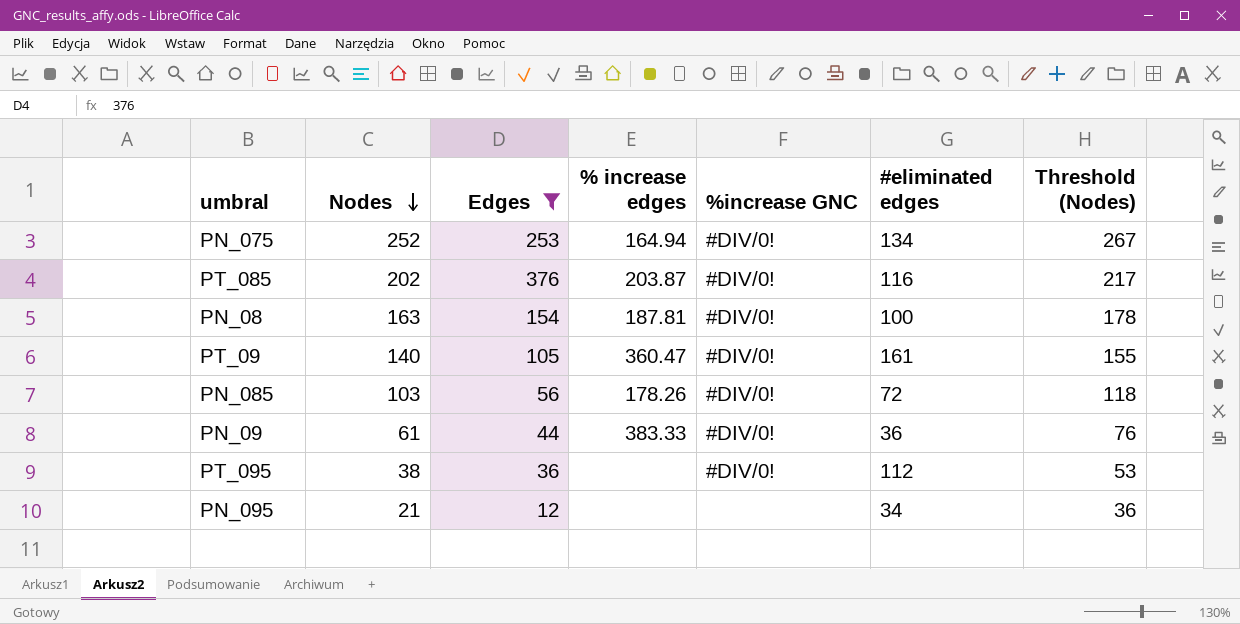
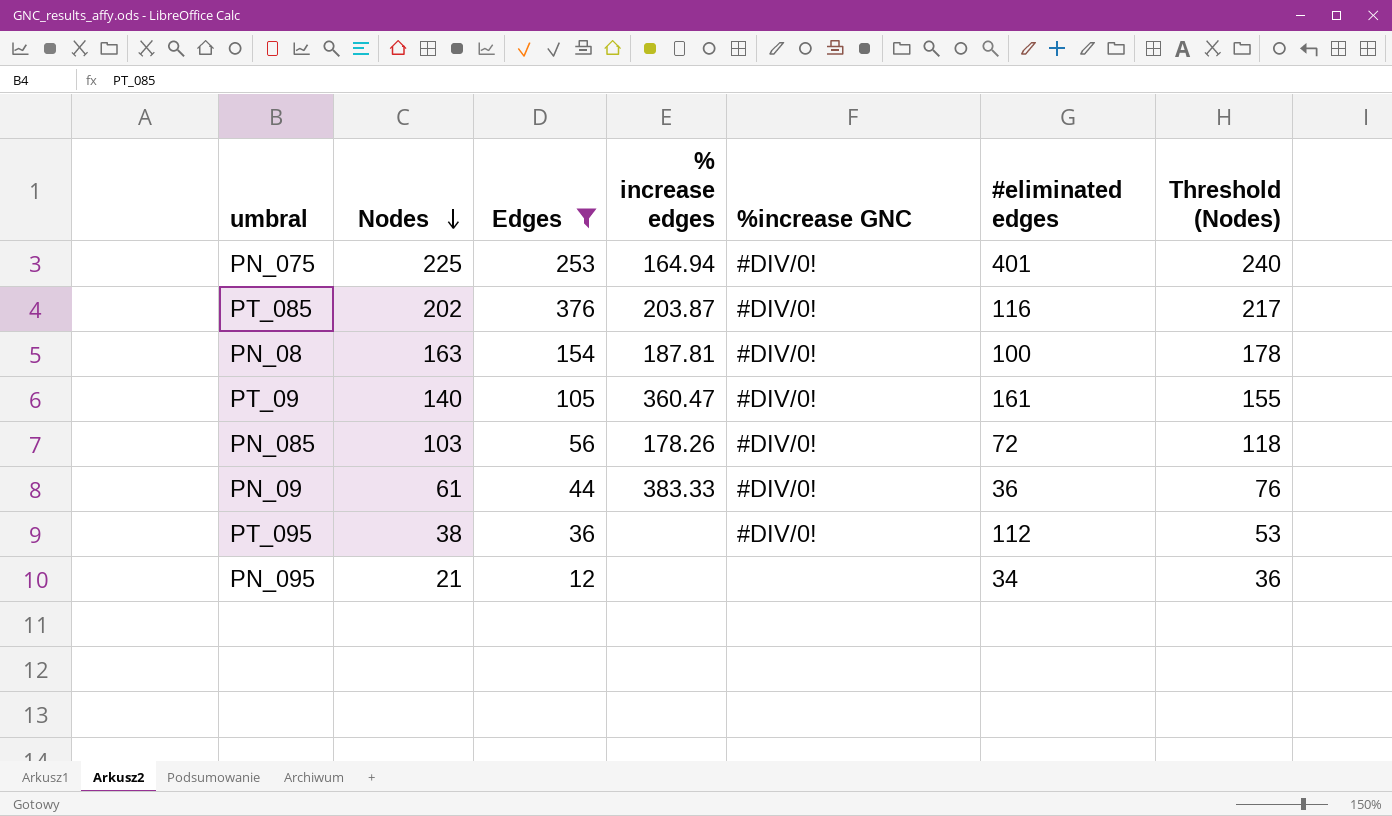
PN_075 | Nodes: 252 -> 225
PN_075 | #eliminated edges: 134 -> 401
PN_075 | Threshold (Nodes): 267 -> 240

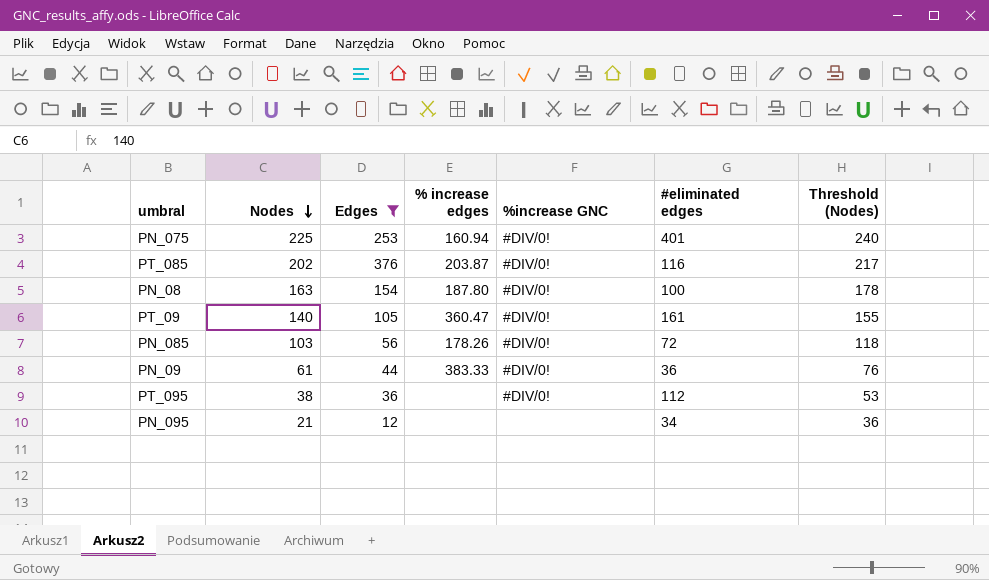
PN_075 | % increase edges: 164.94 -> 160.94
PN_08 | % increase edges: 187.81 -> 187.80

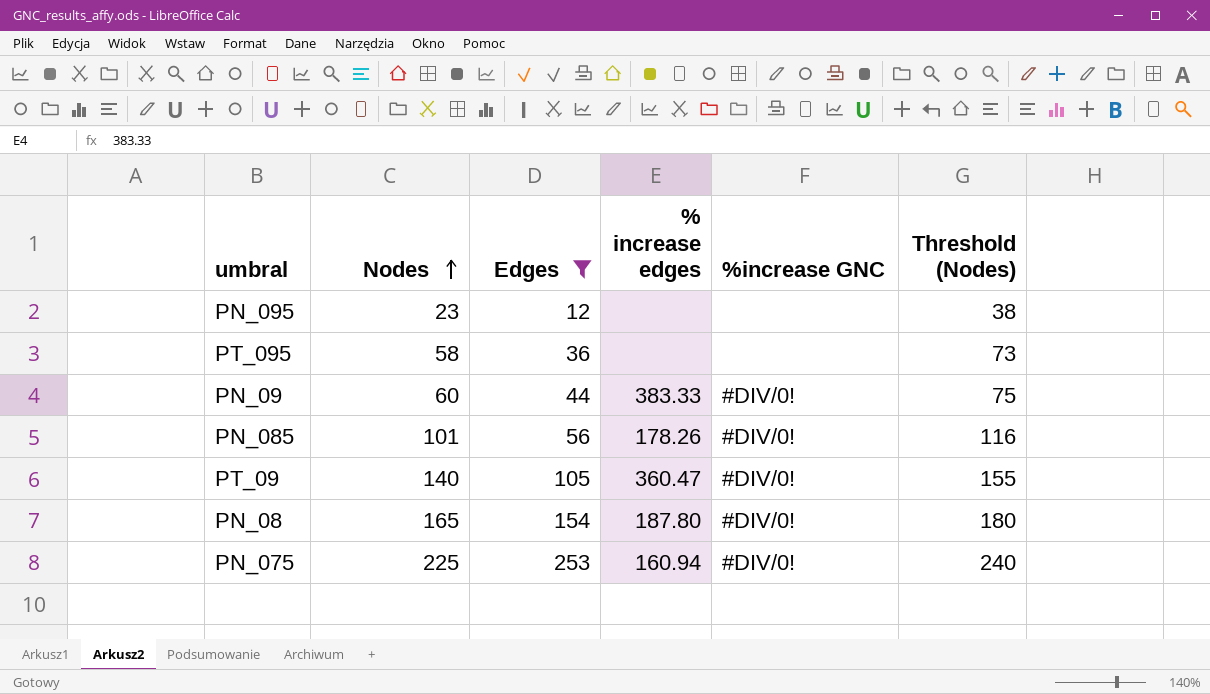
row order: Nodes descending -> Nodes ascending
column #eliminated edges | position: 6 -> none
row PT_085: 202 | 376 | 203.87 | #DIV/0! | 116 | 217 -> none
PN_095 | Nodes: 21 -> 23
PN_095 | Threshold (Nodes): 36 -> 38
PT_095 | Nodes: 38 -> 58
PT_095 | %increase GNC: #DIV/0! -> none
PT_095 | Threshold (Nodes): 53 -> 73
PN_09 | Nodes: 61 -> 60
PN_09 | Threshold (Nodes): 76 -> 75
PN_085 | Nodes: 103 -> 101
PN_085 | Threshold (Nodes): 118 -> 116
PN_08 | Nodes: 163 -> 165
PN_08 | Threshold (Nodes): 178 -> 180

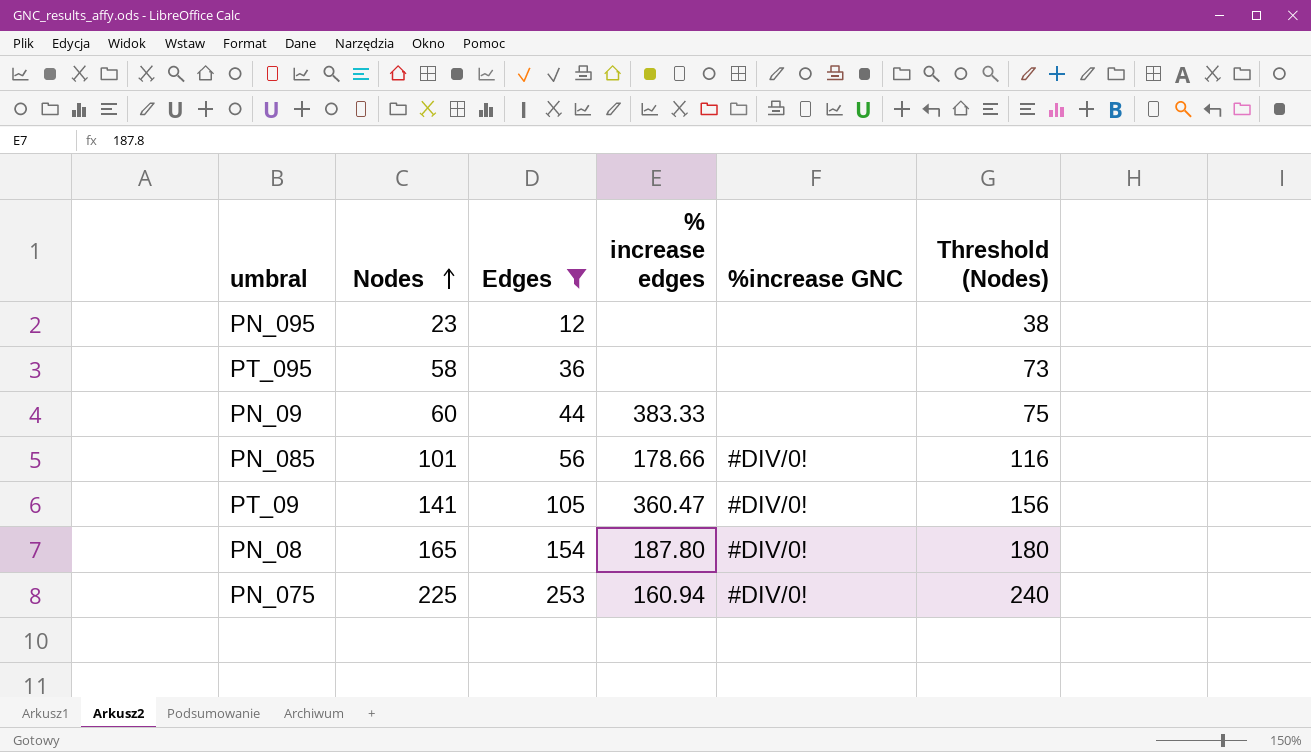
PN_09 | %increase GNC: #DIV/0! -> none
PN_085 | % increase edges: 178.26 -> 178.66
PT_09 | Nodes: 140 -> 141
PT_09 | Threshold (Nodes): 155 -> 156

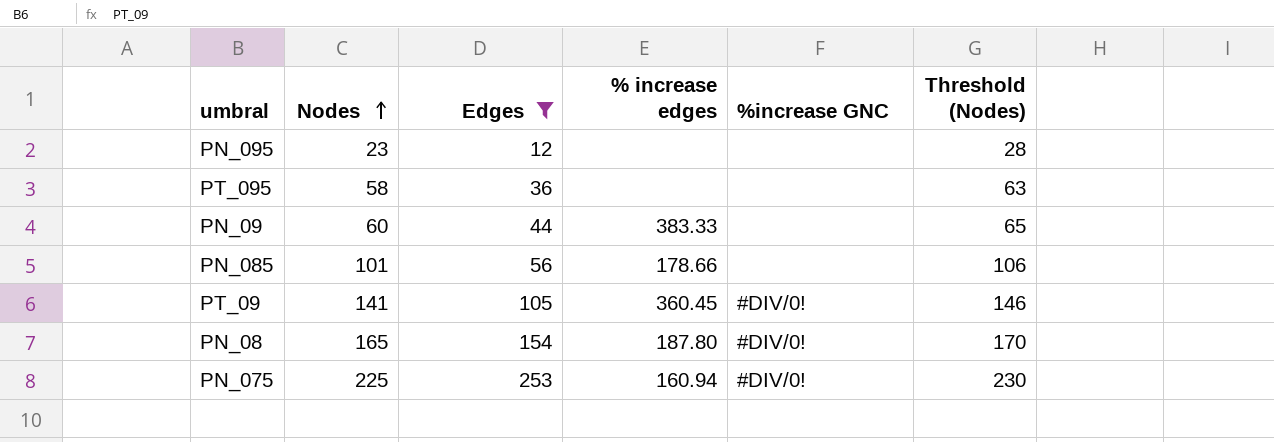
column Threshold (Nodes) | formula: [Nodes] + 15 -> [Nodes] + 5
PN_085 | %increase GNC: #DIV/0! -> none
PT_09 | % increase edges: 360.47 -> 360.45

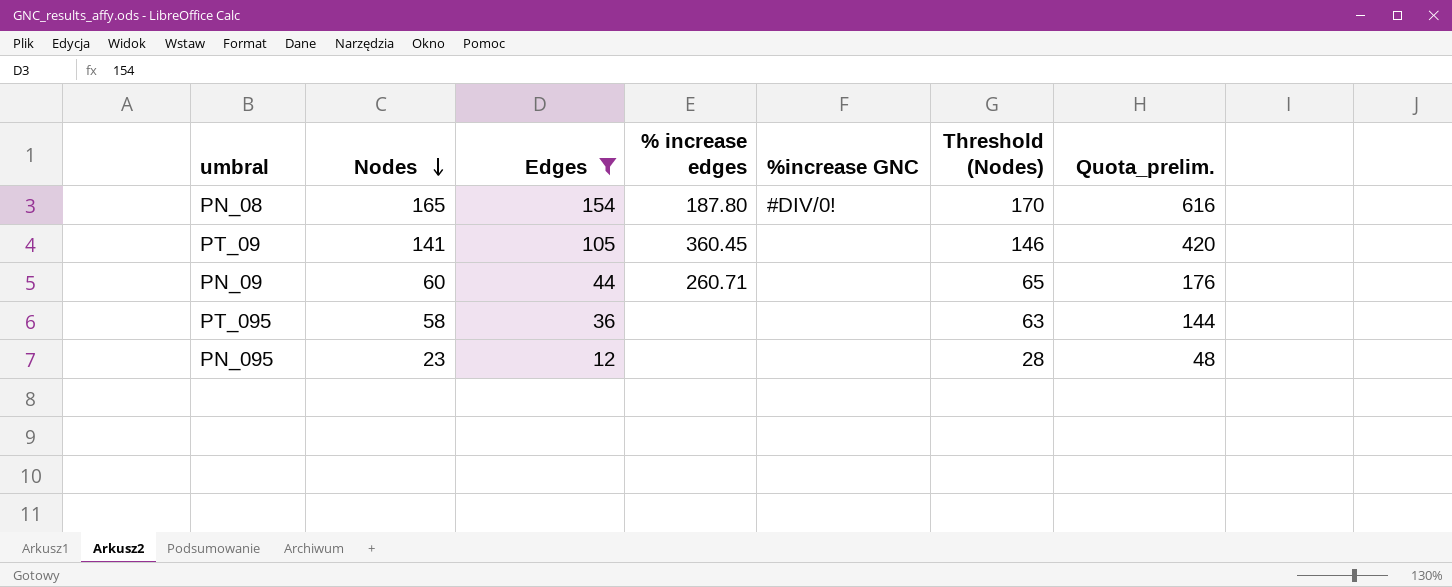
row order: Nodes ascending -> Nodes descending
column Quota_prelim. | formula: none -> [Edges] * 4
row PN_085: 101 | 56 | 178.66 | none | 106 -> none
row PN_075: 225 | 253 | 160.94 | #DIV/0! | 230 -> none
PT_09 | %increase GNC: #DIV/0! -> none
PN_09 | % increase edges: 383.33 -> 260.71

